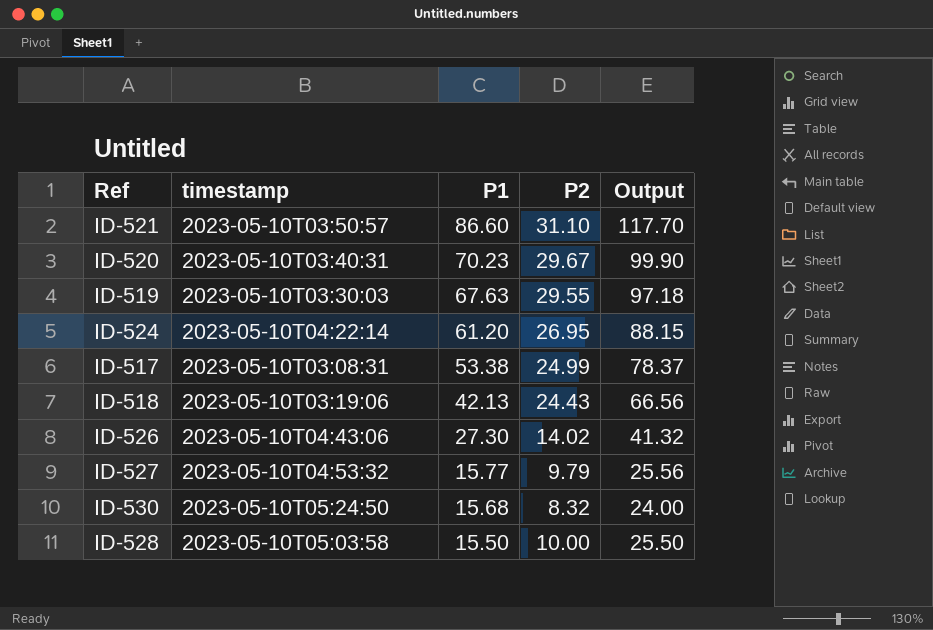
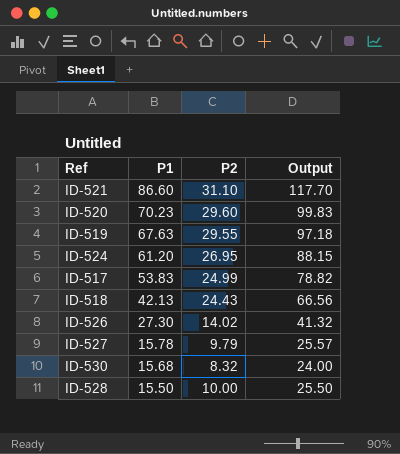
column timestamp | position: 2 -> none
ID-520 | P2: 29.67 -> 29.60
ID-520 | Output: 99.90 -> 99.83
ID-517 | P1: 53.38 -> 53.83
ID-517 | Output: 78.37 -> 78.82
ID-527 | P1: 15.77 -> 15.78
ID-527 | Output: 25.56 -> 25.57

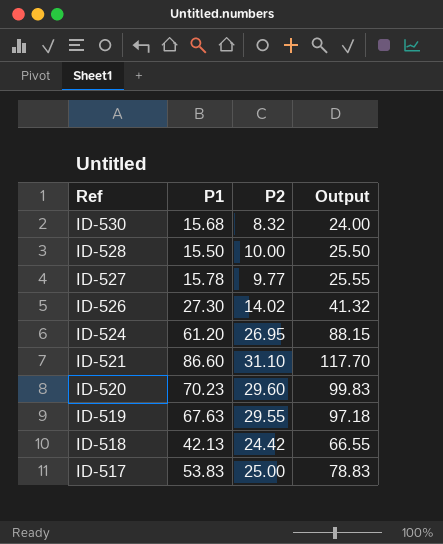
row order: P1 descending -> Ref descending
ID-527 | P2: 9.79 -> 9.77
ID-527 | Output: 25.57 -> 25.55
ID-518 | P2: 24.43 -> 24.42
ID-518 | Output: 66.56 -> 66.55
ID-517 | P2: 24.99 -> 25.00
ID-517 | Output: 78.82 -> 78.83

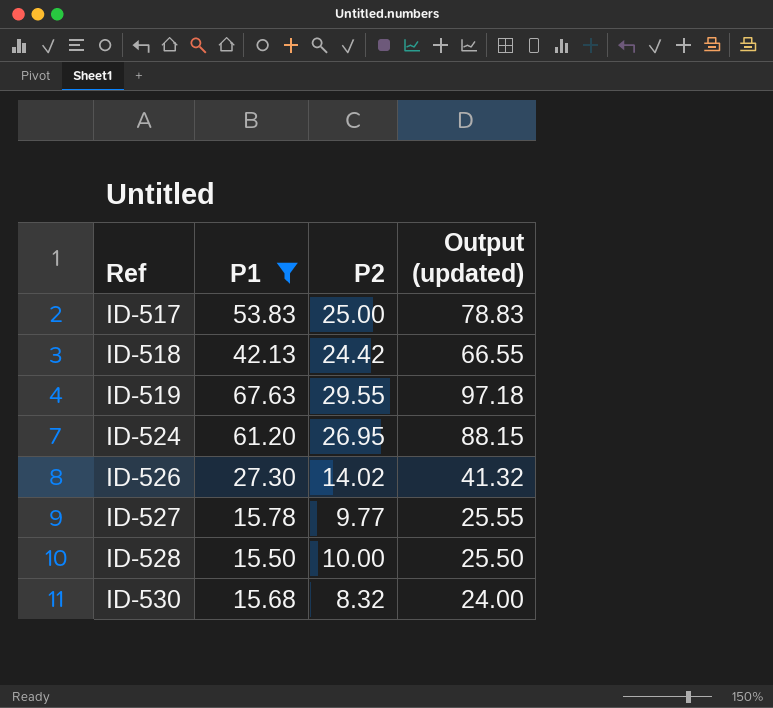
filter: none -> P1 <= 67.63
row order: Ref descending -> Ref ascending
column name: Output -> Output (updated)

